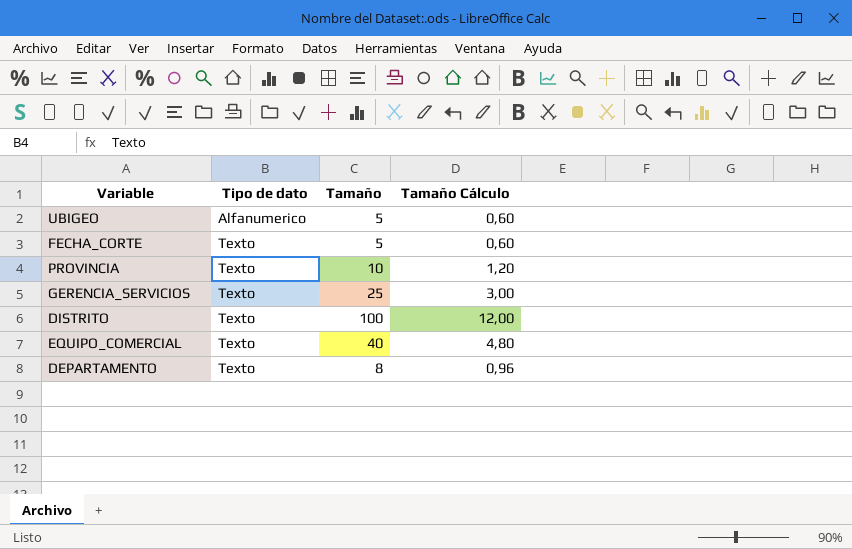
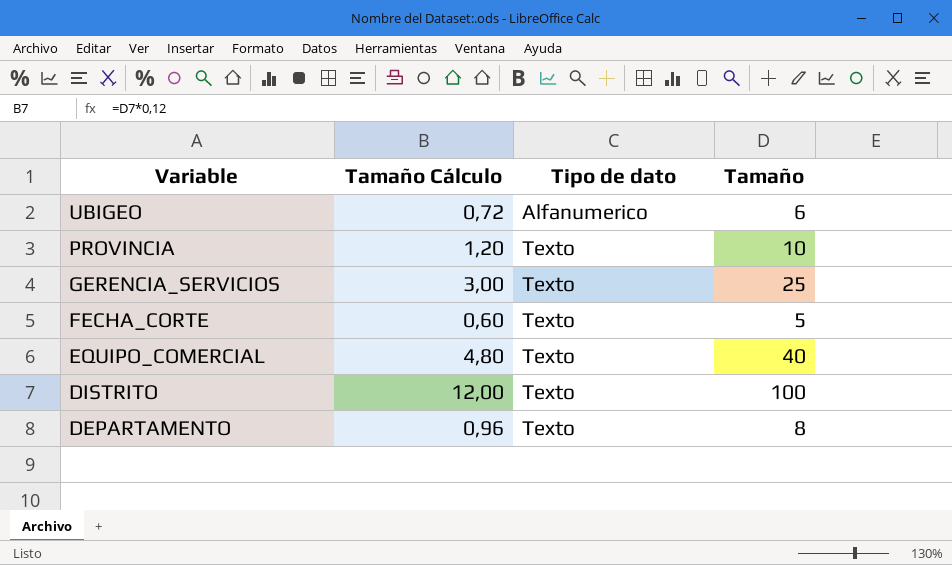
row order: Tipo de dato ascending -> Variable descending
column Tamaño Cálculo | position: 4 -> 2
UBIGEO | Tamaño Cálculo: 0,60 -> 0,72
UBIGEO | Tamaño: 5 -> 6

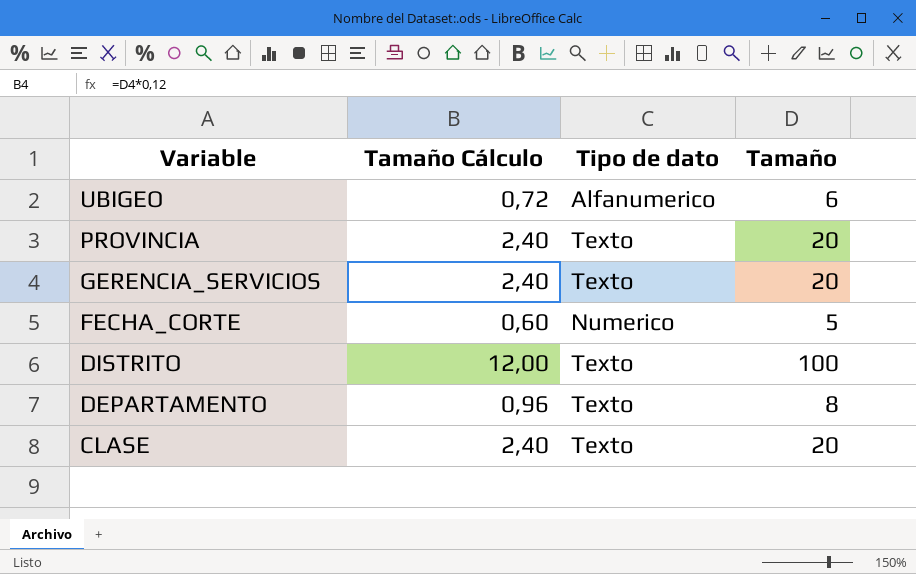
row EQUIPO_COMERCIAL: 4,80 | Texto | 40 -> none
PROVINCIA | Tamaño Cálculo: 1,20 -> 2,40
PROVINCIA | Tamaño: 10 -> 20
GERENCIA_SERVICIOS | Tamaño Cálculo: 3,00 -> 2,40
GERENCIA_SERVICIOS | Tamaño: 25 -> 20
FECHA_CORTE | Tipo de dato: Texto -> Numerico
row CLASE: none -> 2,40 | Texto | 20

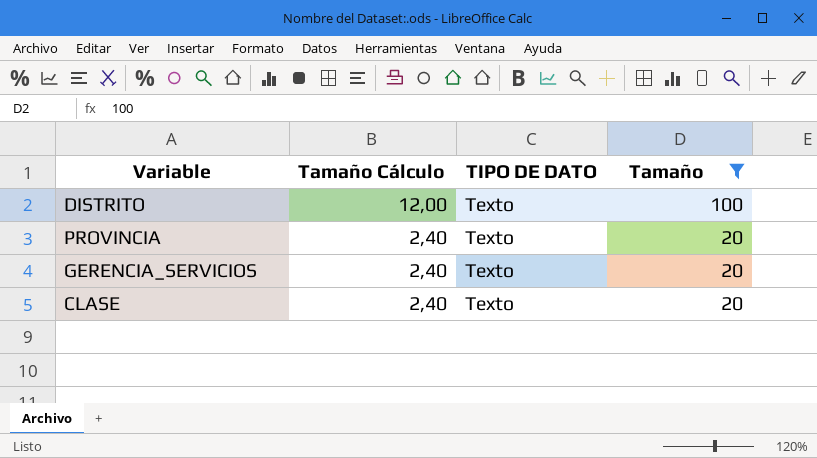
filter: none -> Tamaño >= 20
row order: Variable descending -> Tamaño Cálculo descending
column name: Tipo de dato -> TIPO DE DATO

